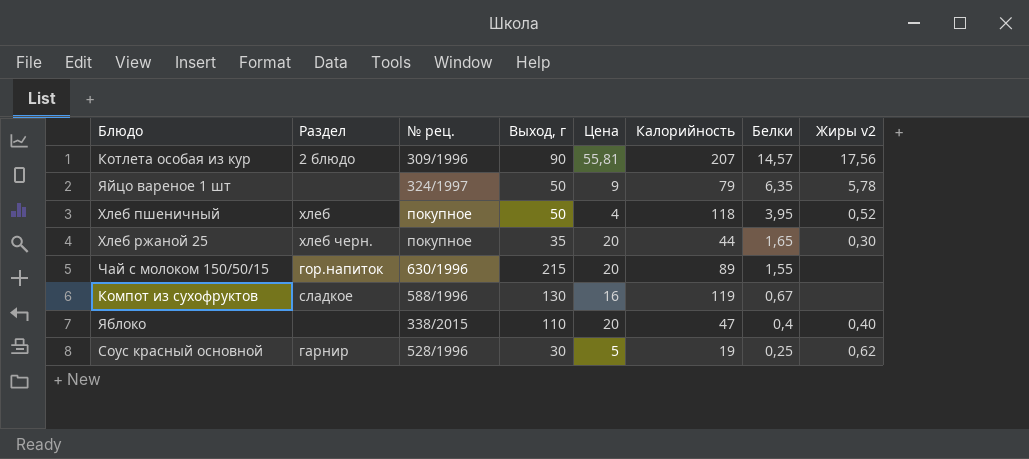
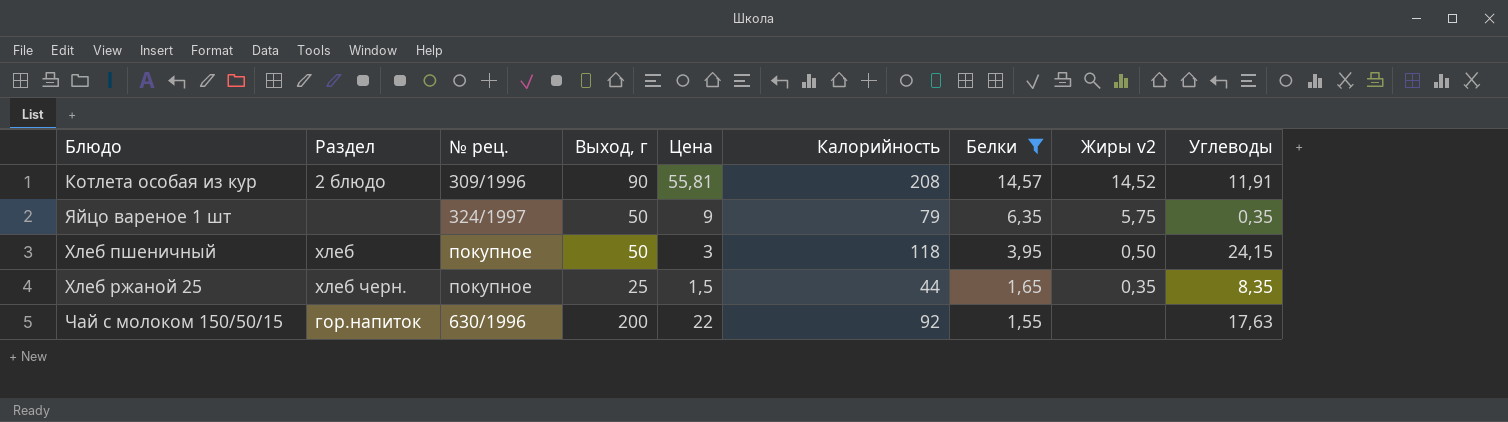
filter: none -> Белки >= 1,55
column Углеводы | position: none -> 9
Котлета особая из кур | Калорийность: 207 -> 208
Котлета особая из кур | Жиры v2: 17,56 -> 14,52
Яйцо вареное 1 шт | Жиры v2: 5,78 -> 5,75
Хлеб пшеничный | Цена: 4 -> 3
Хлеб пшеничный | Жиры v2: 0,52 -> 0,50
Хлеб ржаной 25 | Выход, г: 35 -> 25
Хлеб ржаной 25 | Цена: 20 -> 1,5
Хлеб ржаной 25 | Жиры v2: 0,30 -> 0,35
Чай с молоком 150/50/15 | Выход, г: 215 -> 200
Чай с молоком 150/50/15 | Цена: 20 -> 22
Чай с молоком 150/50/15 | Калорийность: 89 -> 92

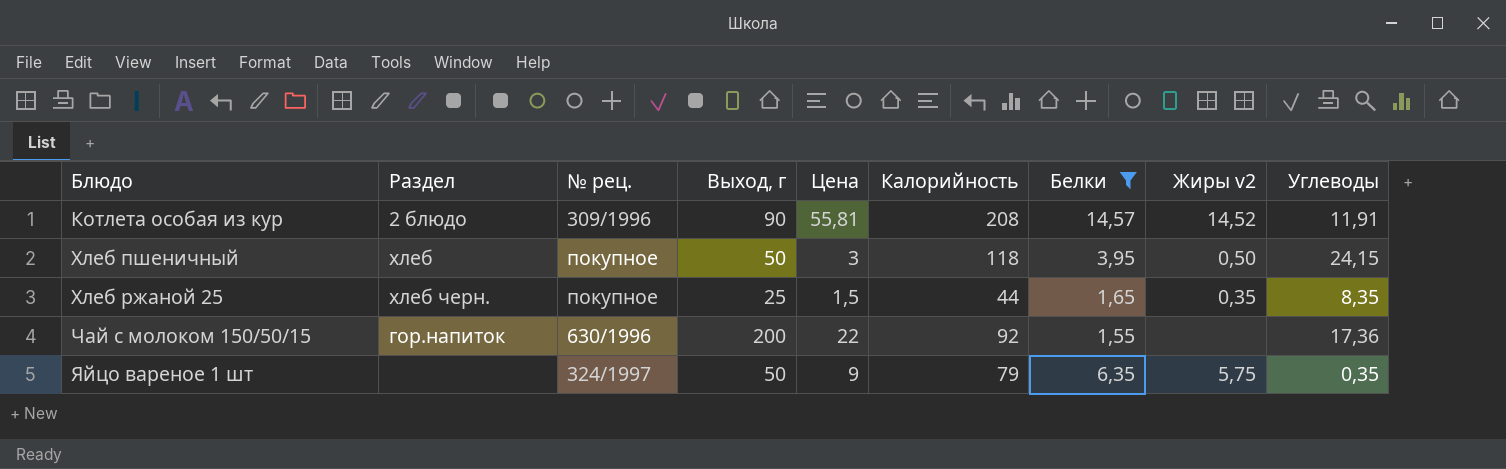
row order: Белки descending -> Блюдо ascending
Чай с молоком 150/50/15 | Углеводы: 17,63 -> 17,36

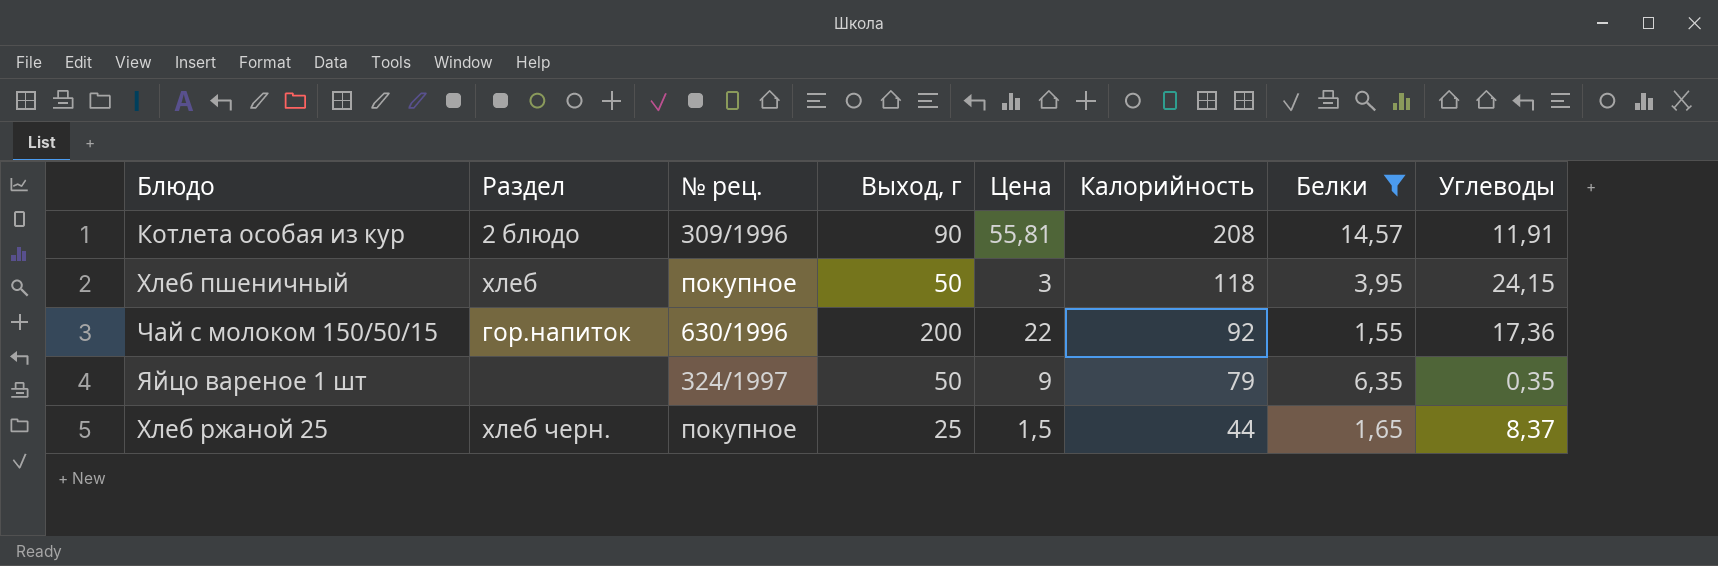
row order: Блюдо ascending -> Калорийность descending
column Жиры v2 | position: 8 -> none
Хлеб ржаной 25 | Углеводы: 8,35 -> 8,37

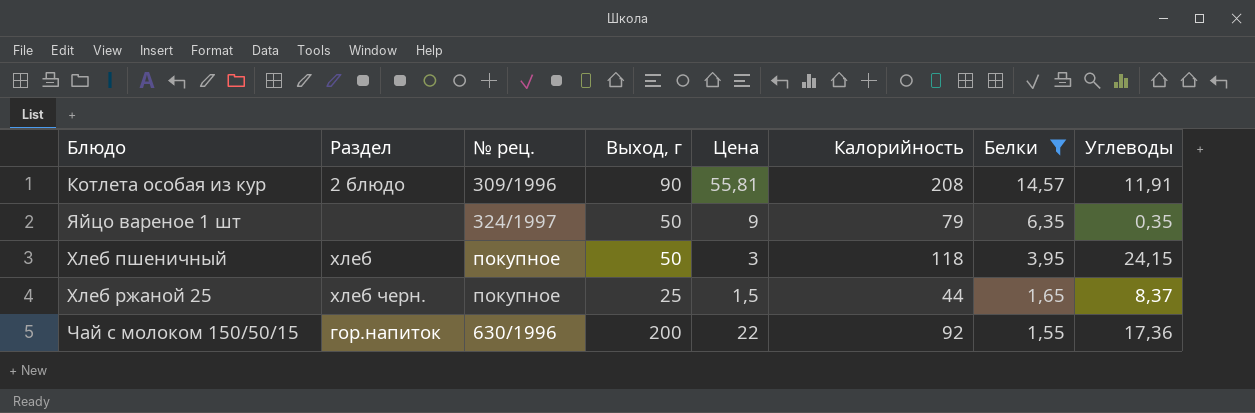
row order: Калорийность descending -> Белки descending

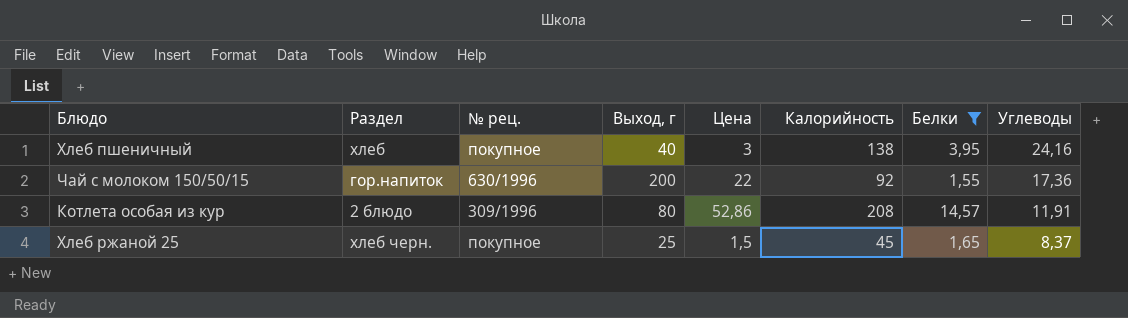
row order: Белки descending -> Углеводы descending
row Яйцо вареное 1 шт: none | 324/1997 | 50 | 9 | 79 | 6,35 | 0,35 -> none
Хлеб пшеничный | Выход, г: 50 -> 40
Хлеб пшеничный | Калорийность: 118 -> 138
Хлеб пшеничный | Углеводы: 24,15 -> 24,16
Котлета особая из кур | Выход, г: 90 -> 80
Котлета особая из кур | Цена: 55,81 -> 52,86
Хлеб ржаной 25 | Калорийность: 44 -> 45

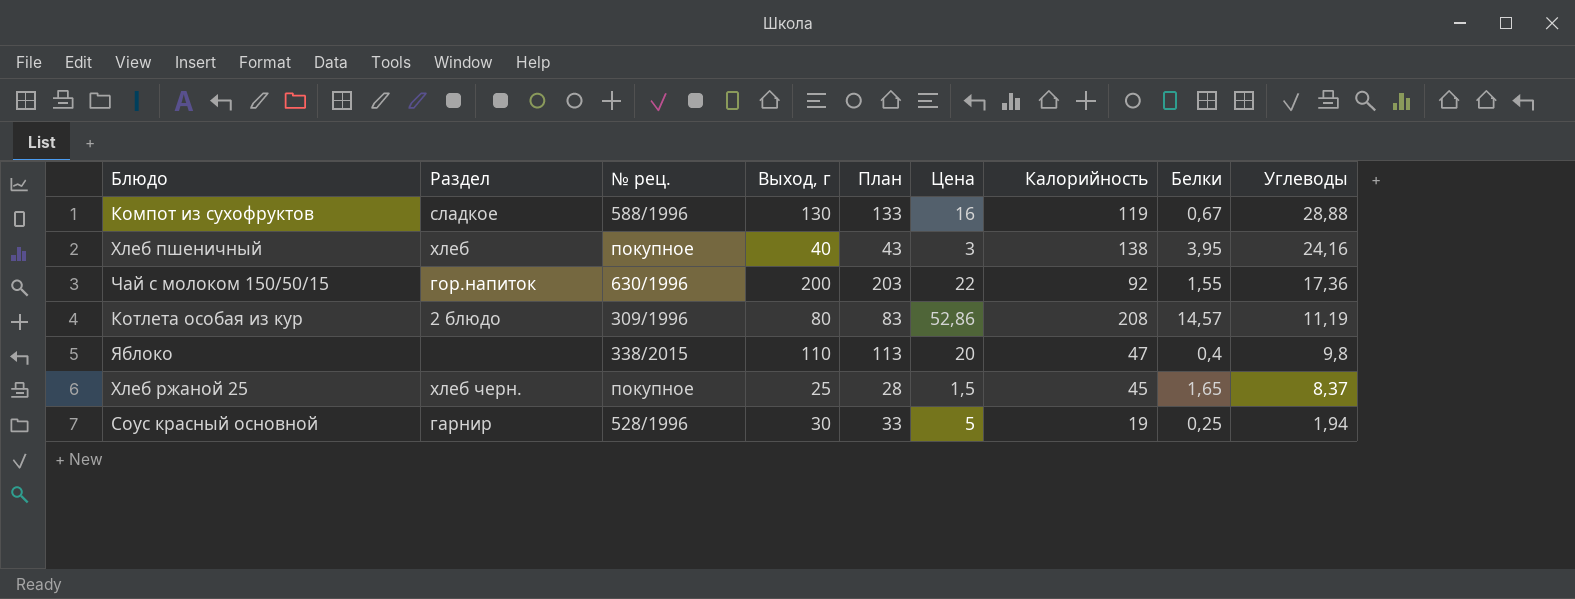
filter: Белки >= 1,55 -> none
column План | formula: none -> [Выход, г] + 3
Котлета особая из кур | Углеводы: 11,91 -> 11,19

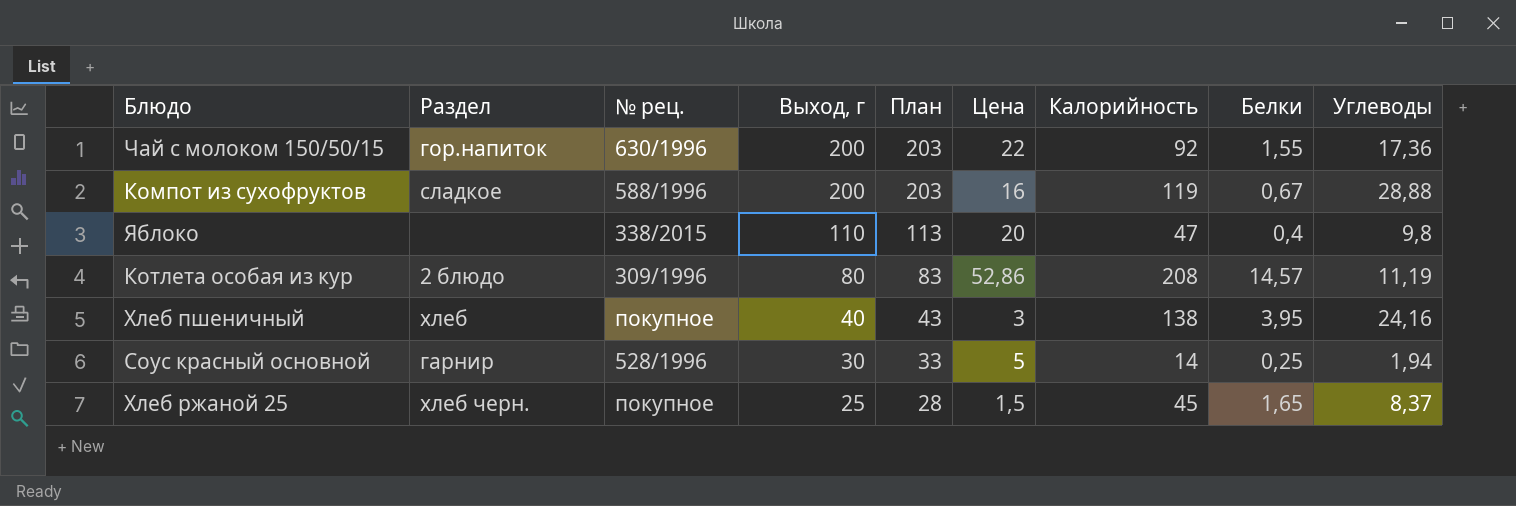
row order: Углеводы descending -> Выход, г descending
Компот из сухофруктов | Выход, г: 130 -> 200
Компот из сухофруктов | План: 133 -> 203
Соус красный основной | Калорийность: 19 -> 14

